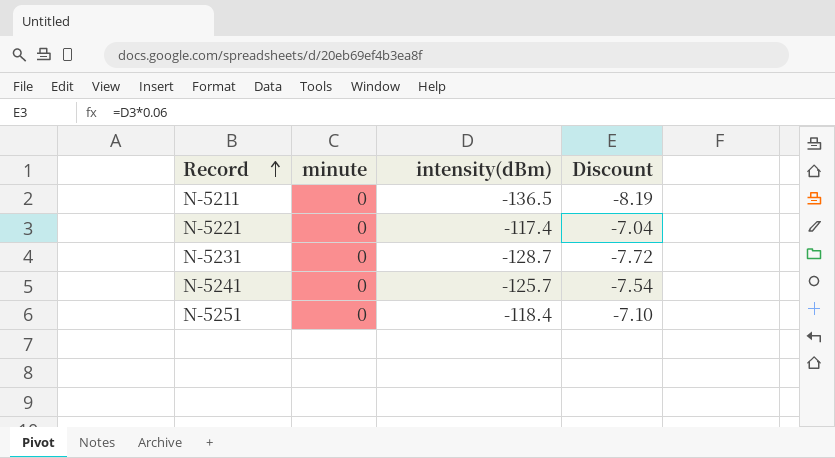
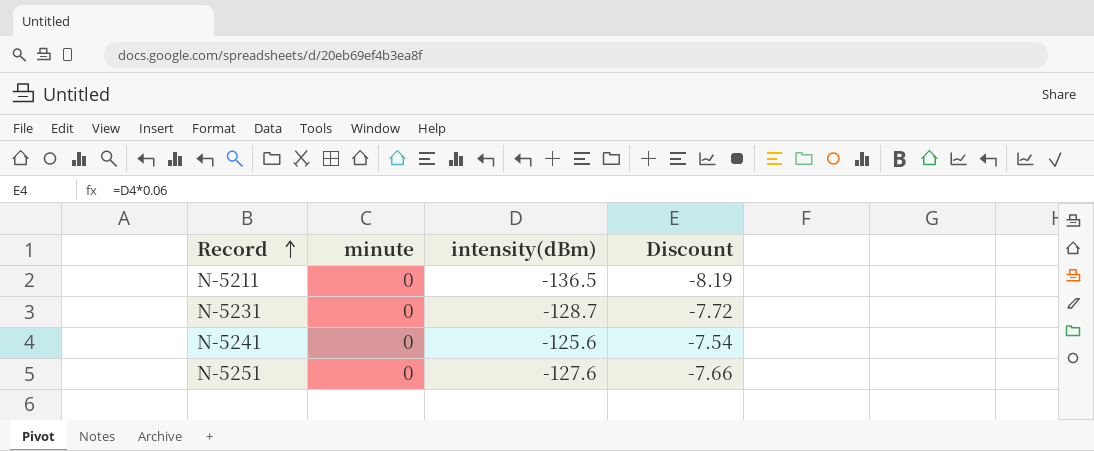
row N-5221: 0 | -117.4 | -7.04 -> none
N-5241 | intensity(dBm): -125.7 -> -125.6
N-5251 | intensity(dBm): -118.4 -> -127.6
N-5251 | Discount: -7.10 -> -7.66

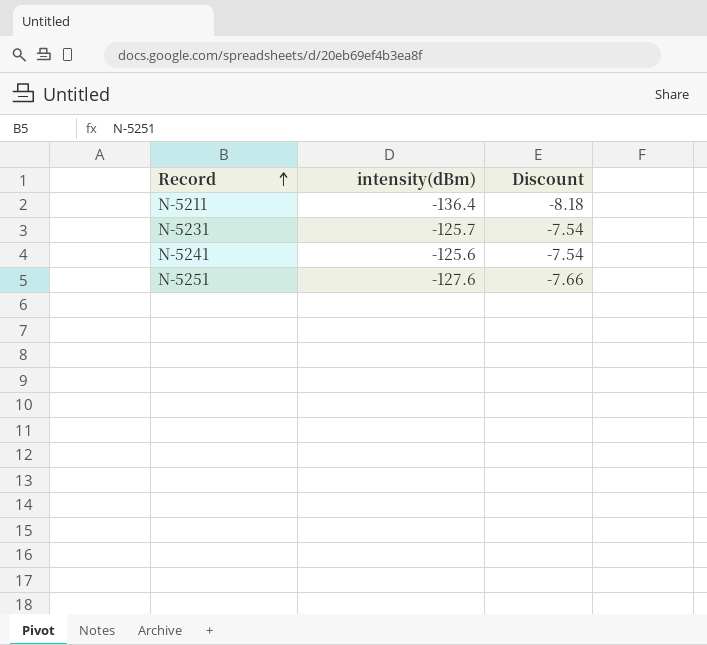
column minute | position: 2 -> none
N-5211 | intensity(dBm): -136.5 -> -136.4
N-5211 | Discount: -8.19 -> -8.18
N-5231 | intensity(dBm): -128.7 -> -125.7
N-5231 | Discount: -7.72 -> -7.54

